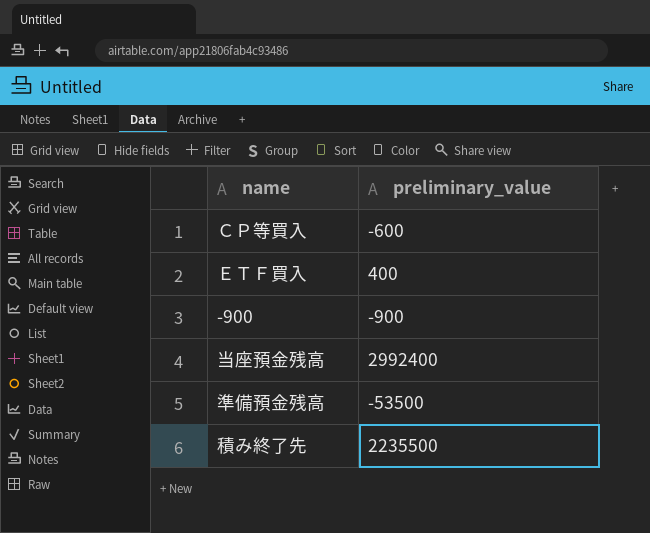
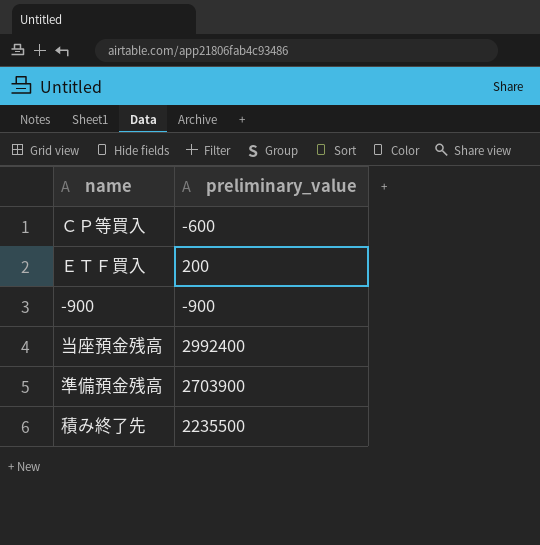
ＥＴＦ買入 | preliminary_value: 400 -> 200
準備預金残高 | preliminary_value: -53500 -> 2703900

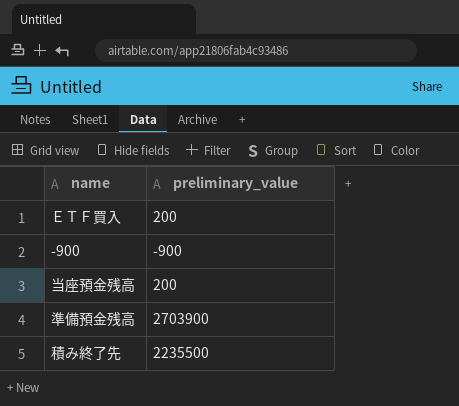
row ＣＰ等買入: -600 -> none
当座預金残高 | preliminary_value: 2992400 -> 200

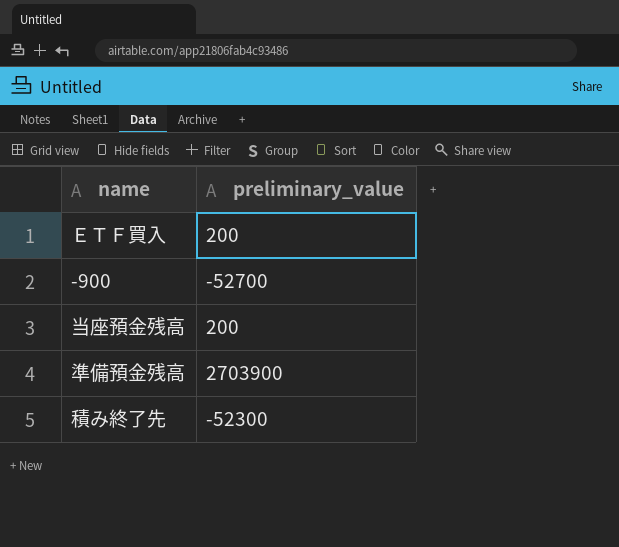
-900 | preliminary_value: -900 -> -52700
積み終了先 | preliminary_value: 2235500 -> -52300

